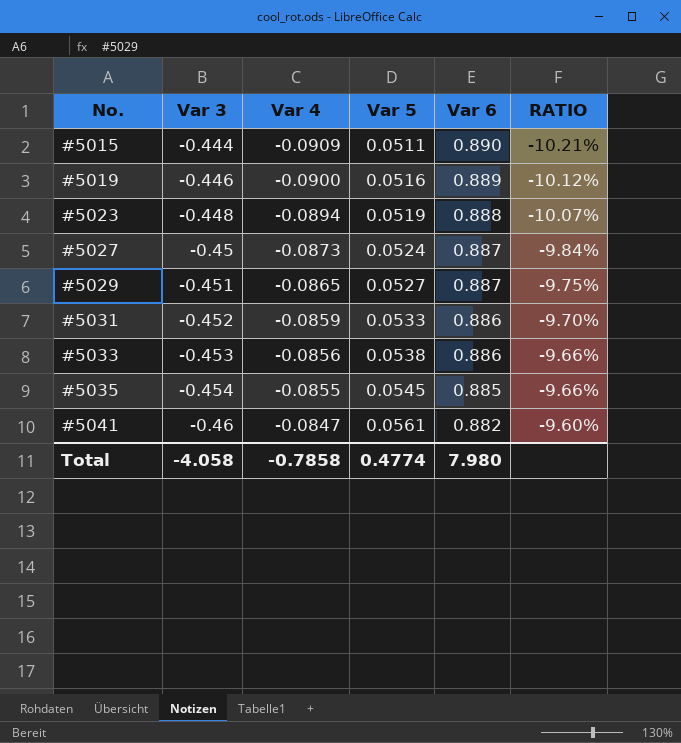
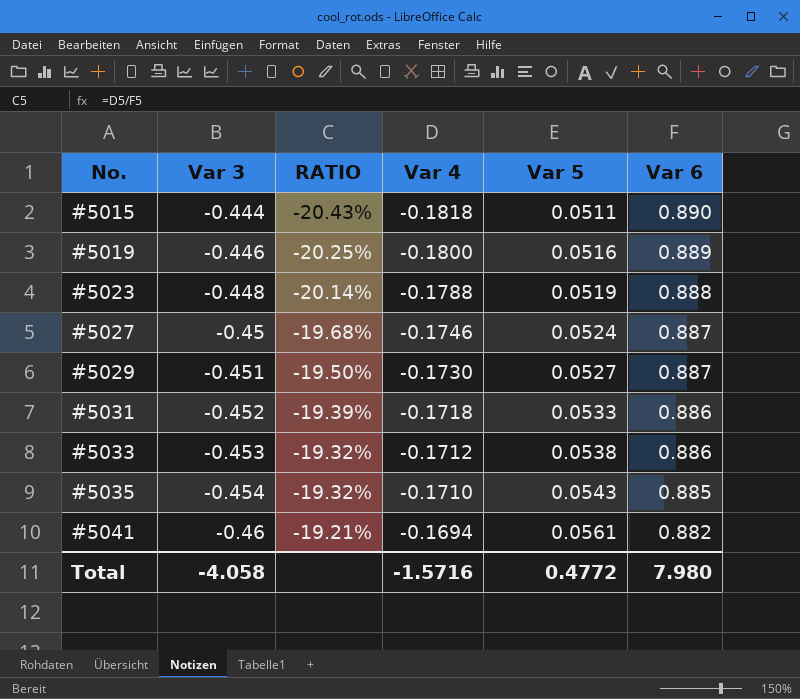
column RATIO | position: 6 -> 3
#5015 | RATIO: -10.21% -> -20.43%
#5015 | Var 4: -0.0909 -> -0.1818
#5019 | RATIO: -10.12% -> -20.25%
#5019 | Var 4: -0.0900 -> -0.1800
#5023 | RATIO: -10.07% -> -20.14%
#5023 | Var 4: -0.0894 -> -0.1788
#5027 | RATIO: -9.84% -> -19.68%
#5027 | Var 4: -0.0873 -> -0.1746
#5029 | RATIO: -9.75% -> -19.50%
#5029 | Var 4: -0.0865 -> -0.1730
#5031 | RATIO: -9.70% -> -19.39%
#5031 | Var 4: -0.0859 -> -0.1718
#5033 | RATIO: -9.66% -> -19.32%
#5033 | Var 4: -0.0856 -> -0.1712
#5035 | RATIO: -9.66% -> -19.32%
#5035 | Var 4: -0.0855 -> -0.1710
#5035 | Var 5: 0.0545 -> 0.0543
#5041 | RATIO: -9.60% -> -19.21%
#5041 | Var 4: -0.0847 -> -0.1694
Total | Var 4: -0.7858 -> -1.5716
Total | Var 5: 0.4774 -> 0.4772

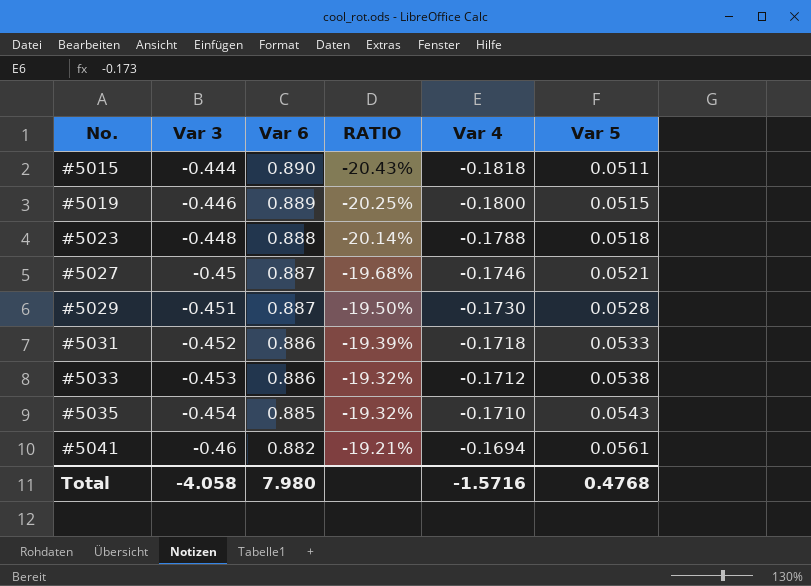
column Var 6 | position: 6 -> 3
#5019 | Var 5: 0.0516 -> 0.0515
#5023 | Var 5: 0.0519 -> 0.0518
#5027 | Var 5: 0.0524 -> 0.0521
#5029 | Var 5: 0.0527 -> 0.0528
Total | Var 5: 0.4772 -> 0.4768

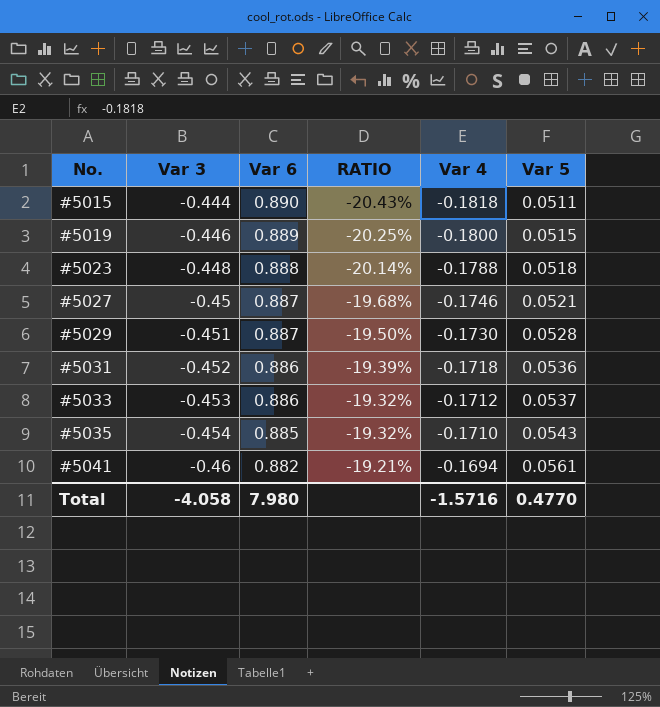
#5031 | Var 5: 0.0533 -> 0.0536
#5033 | Var 5: 0.0538 -> 0.0537
Total | Var 5: 0.4768 -> 0.4770

